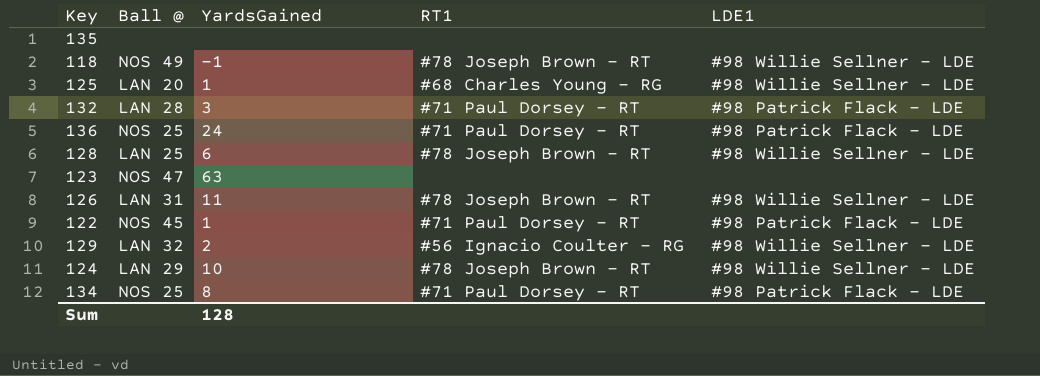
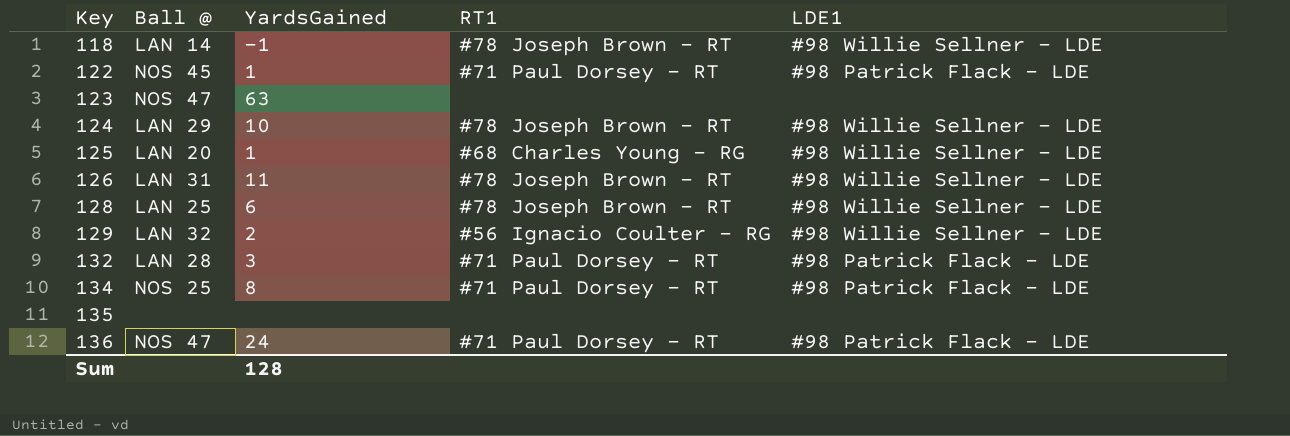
row order: none -> Key ascending
118 | Ball @: NOS 49 -> LAN 14
136 | Ball @: NOS 25 -> NOS 47

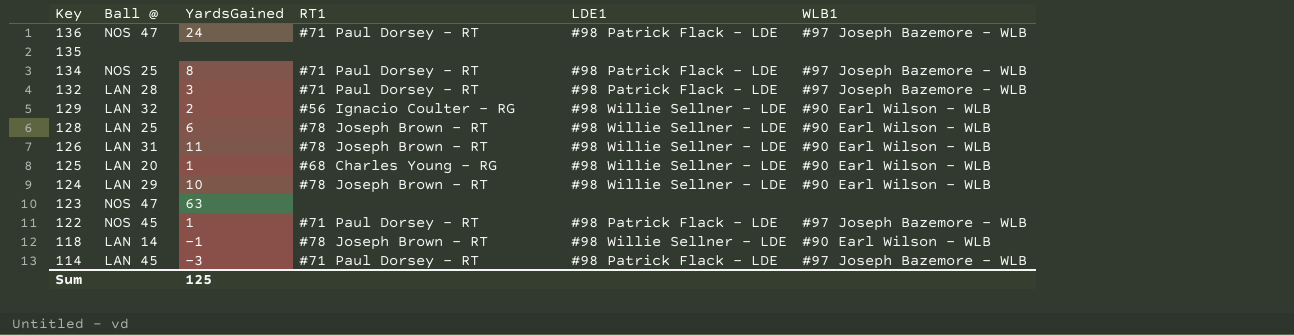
row order: Key ascending -> Key descending
column WLB1 | position: none -> 6
row 114: none -> LAN 45 | -3 | #71 Paul Dorsey - RT | #98 Patrick Flack - LDE | #97 Joseph Bazemore - WLB
Sum | YardsGained: 128 -> 125

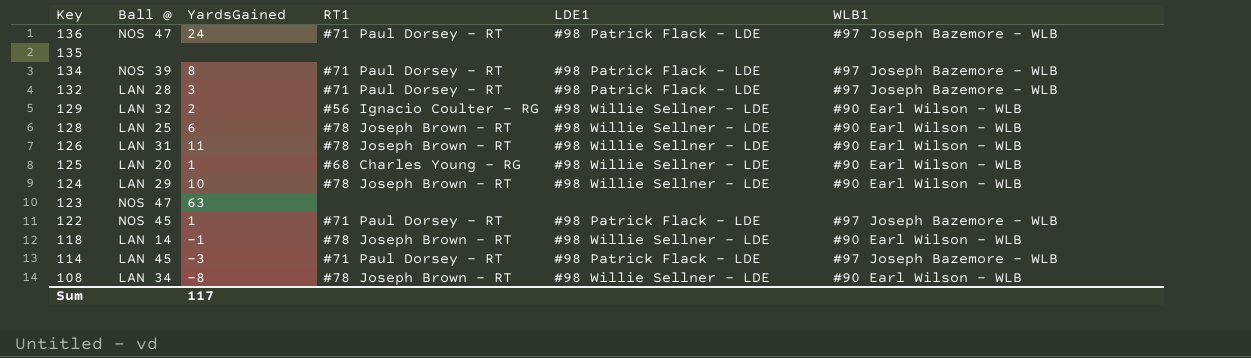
134 | Ball @: NOS 25 -> NOS 39
row 108: none -> LAN 34 | -8 | #78 Joseph Brown - RT | #98 Willie Sellner - LDE | #90 Earl Wilson - WLB
Sum | YardsGained: 125 -> 117

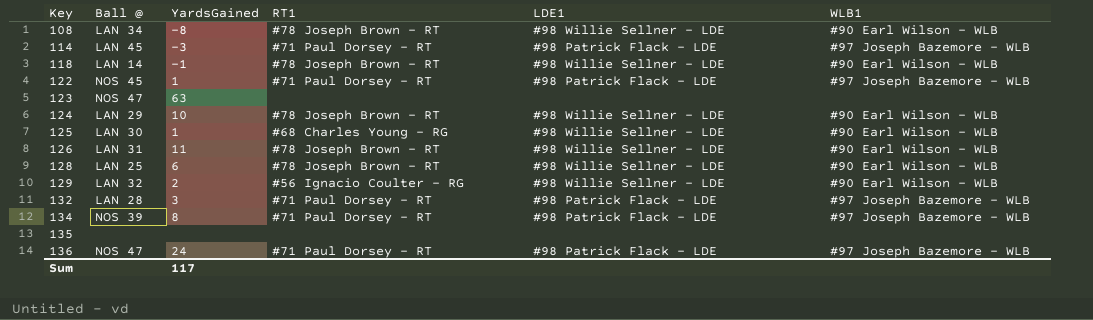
row order: Key descending -> Key ascending
125 | Ball @: LAN 20 -> LAN 30

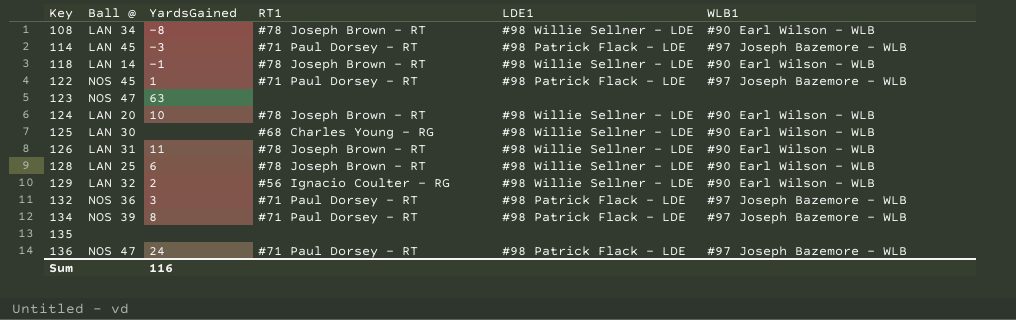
124 | Ball @: LAN 29 -> LAN 20
125 | YardsGained: 1 -> none
132 | Ball @: LAN 28 -> NOS 36
Sum | YardsGained: 117 -> 116

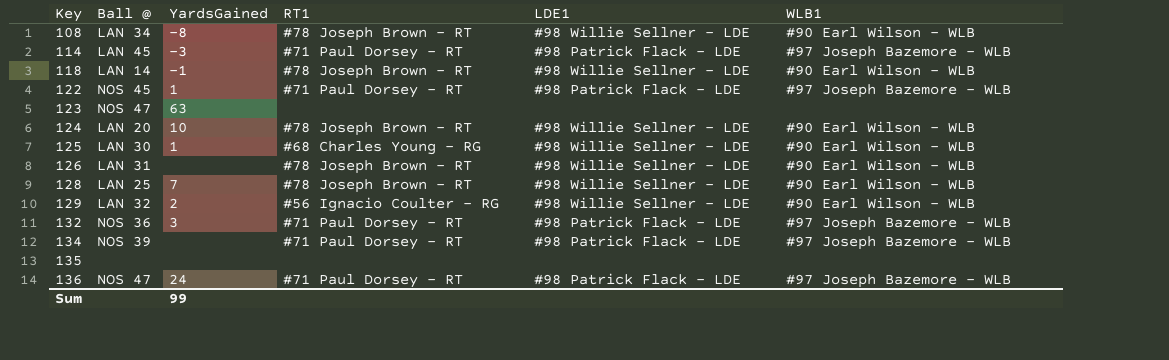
125 | YardsGained: none -> 1
126 | YardsGained: 11 -> none
128 | YardsGained: 6 -> 7
134 | YardsGained: 8 -> none
Sum | YardsGained: 116 -> 99

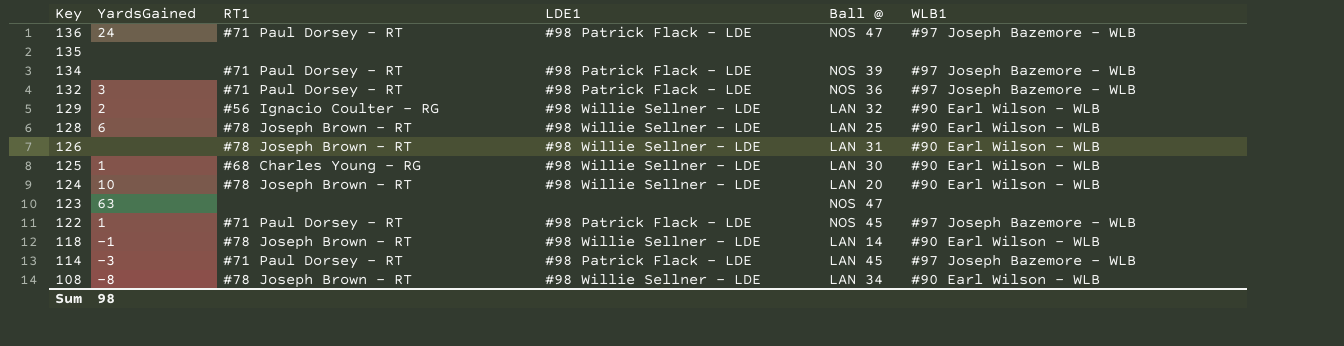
row order: Key ascending -> Key descending
column Ball @ | position: 2 -> 5
128 | YardsGained: 7 -> 6
Sum | YardsGained: 99 -> 98

